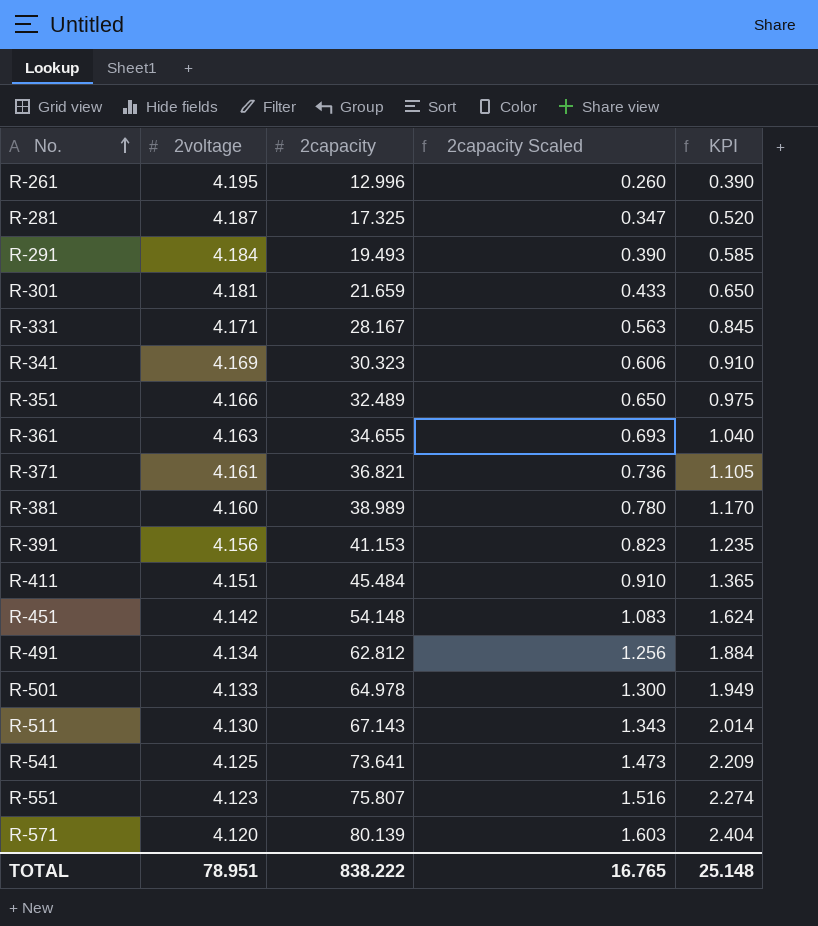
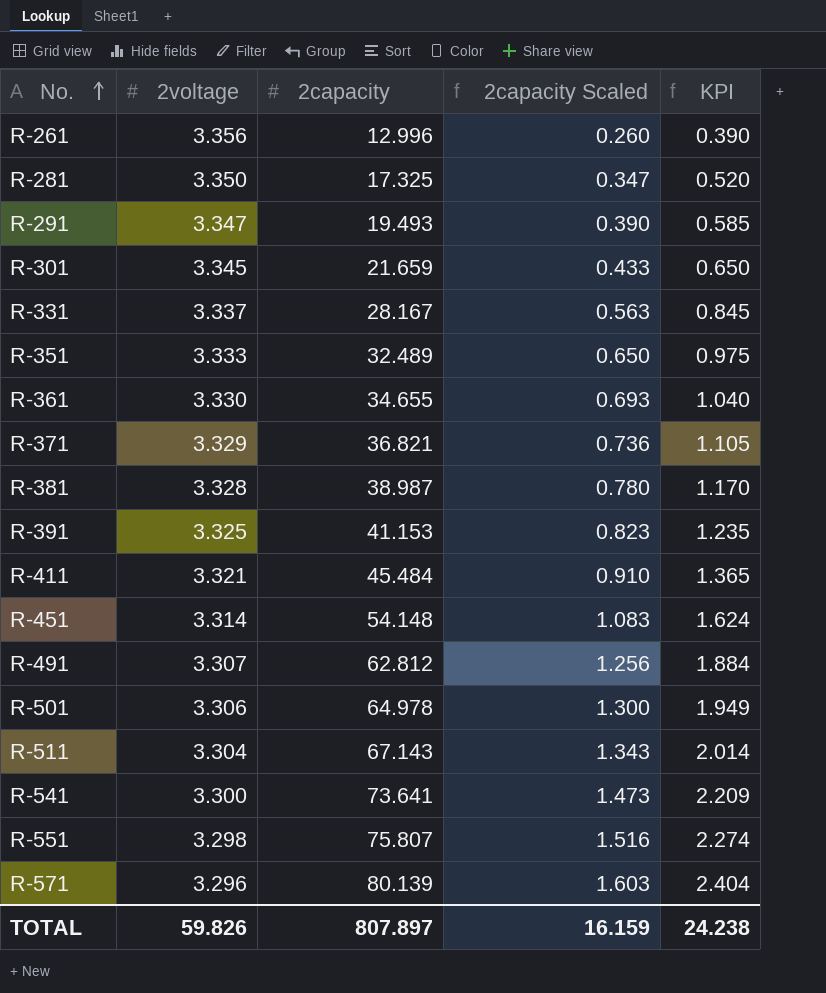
row R-341: 4.169 | 30.323 | 0.606 | 0.910 -> none
R-261 | 2voltage: 4.195 -> 3.356
R-281 | 2voltage: 4.187 -> 3.350
R-291 | 2voltage: 4.184 -> 3.347
R-301 | 2voltage: 4.181 -> 3.345
R-331 | 2voltage: 4.171 -> 3.337
R-351 | 2voltage: 4.166 -> 3.333
R-361 | 2voltage: 4.163 -> 3.330
R-371 | 2voltage: 4.161 -> 3.329
R-381 | 2voltage: 4.160 -> 3.328
R-381 | 2capacity: 38.989 -> 38.987
R-391 | 2voltage: 4.156 -> 3.325
R-411 | 2voltage: 4.151 -> 3.321
R-451 | 2voltage: 4.142 -> 3.314
R-491 | 2voltage: 4.134 -> 3.307
R-501 | 2voltage: 4.133 -> 3.306
R-511 | 2voltage: 4.130 -> 3.304
R-541 | 2voltage: 4.125 -> 3.300
R-551 | 2voltage: 4.123 -> 3.298
R-571 | 2voltage: 4.120 -> 3.296
TOTAL | 2voltage: 78.951 -> 59.826
TOTAL | 2capacity: 838.222 -> 807.897
TOTAL | 2capacity Scaled: 16.765 -> 16.159
TOTAL | KPI: 25.148 -> 24.238

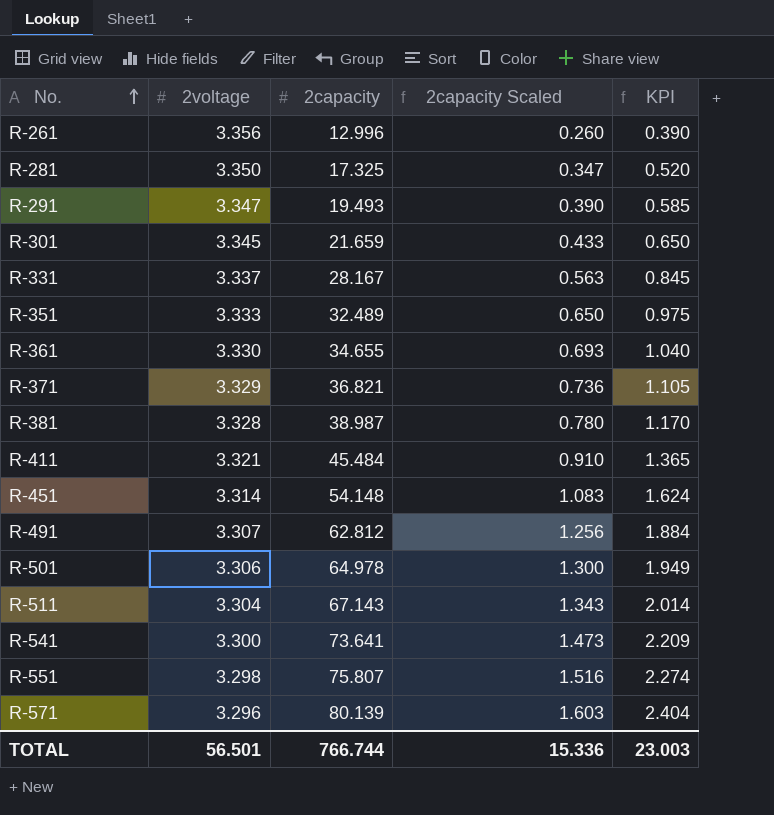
row R-391: 3.325 | 41.153 | 0.823 | 1.235 -> none
TOTAL | 2voltage: 59.826 -> 56.501
TOTAL | 2capacity: 807.897 -> 766.744
TOTAL | 2capacity Scaled: 16.159 -> 15.336
TOTAL | KPI: 24.238 -> 23.003

